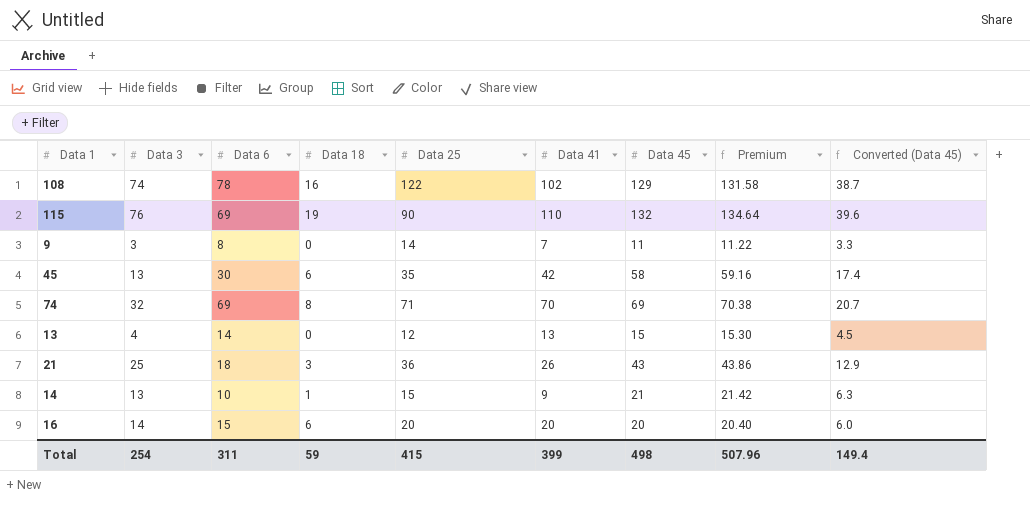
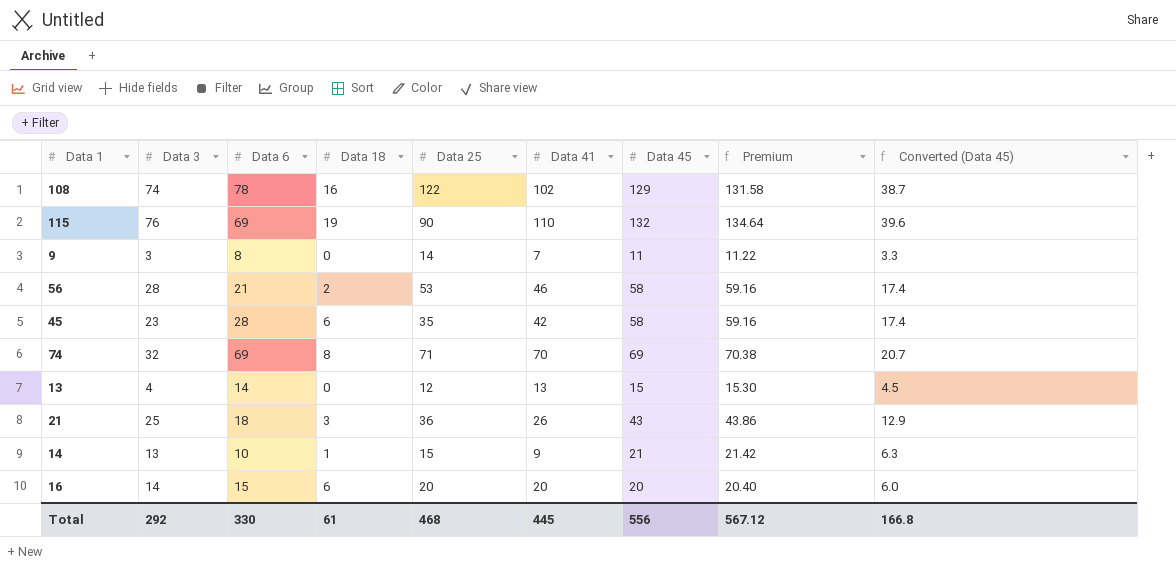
row 56: none -> 28 | 21 | 2 | 53 | 46 | 58 | 59.16 | 17.4
45 | Data 3: 13 -> 23
45 | Data 6: 30 -> 28
Total | Data 3: 254 -> 292
Total | Data 6: 311 -> 330
Total | Data 18: 59 -> 61
Total | Data 25: 415 -> 468
Total | Data 41: 399 -> 445
Total | Data 45: 498 -> 556
Total | Premium: 507.96 -> 567.12
Total | Converted (Data 45): 149.4 -> 166.8

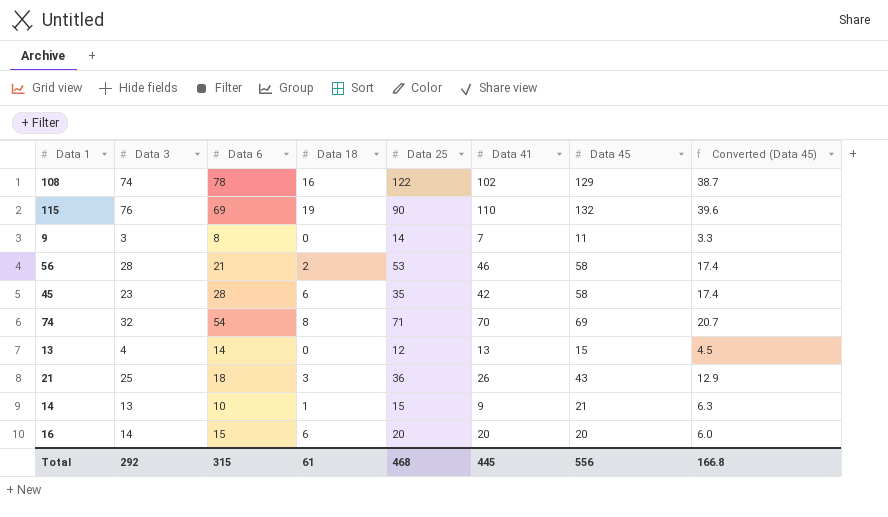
column Premium | formula: [Data 45] * 1.02 -> none
74 | Data 6: 69 -> 54
Total | Data 6: 330 -> 315

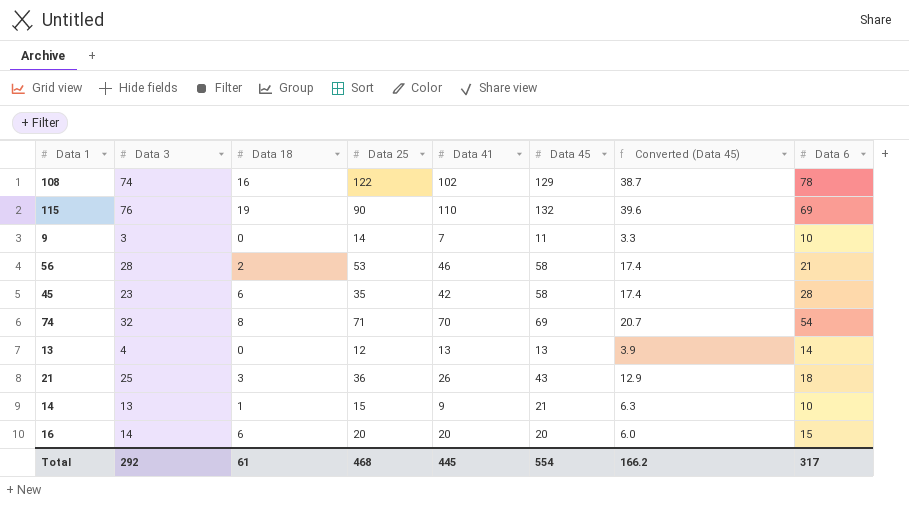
column Data 6 | position: 3 -> 8
9 | Data 6: 8 -> 10
13 | Data 45: 15 -> 13
13 | Converted (Data 45): 4.5 -> 3.9
Total | Data 45: 556 -> 554
Total | Converted (Data 45): 166.8 -> 166.2
Total | Data 6: 315 -> 317

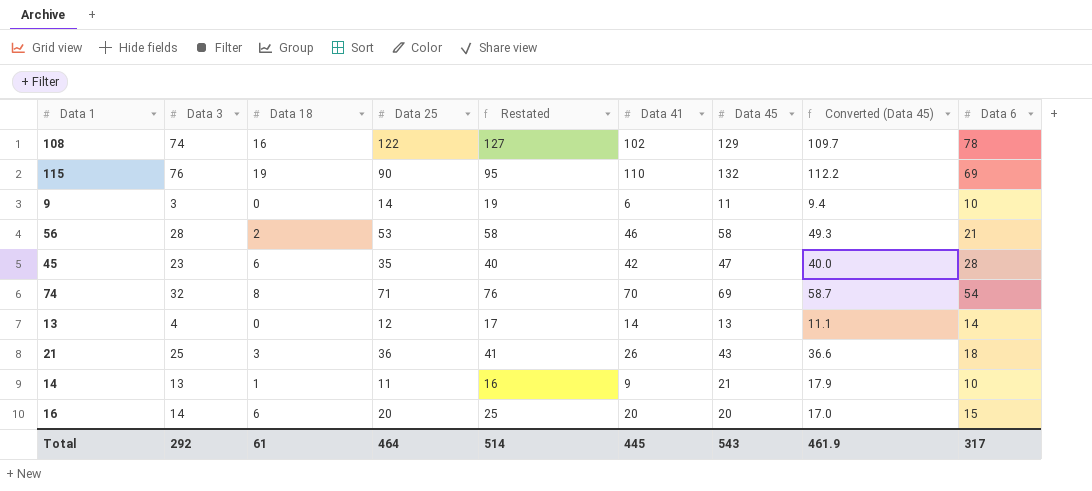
column Restated | formula: none -> [Data 25] + 5
column Converted (Data 45) | formula: [Data 45] * 0.3 -> [Data 45] * 0.85
9 | Data 41: 7 -> 6
45 | Data 45: 58 -> 47
13 | Data 41: 13 -> 14
14 | Data 25: 15 -> 11
Total | Data 25: 468 -> 464
Total | Data 45: 554 -> 543
Total | Converted (Data 45): 166.2 -> 461.9

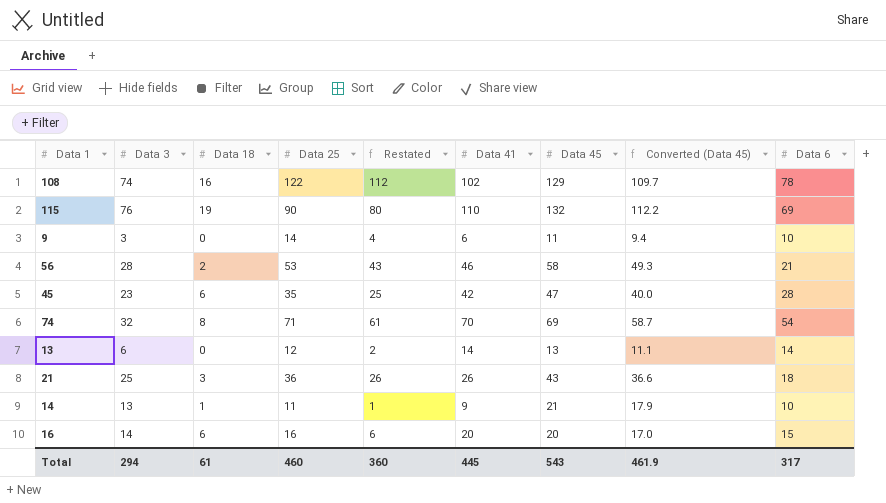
column Restated | formula: [Data 25] + 5 -> [Data 25] - 10
13 | Data 3: 4 -> 6
16 | Data 25: 20 -> 16
Total | Data 3: 292 -> 294
Total | Data 25: 464 -> 460
Total | Restated: 514 -> 360

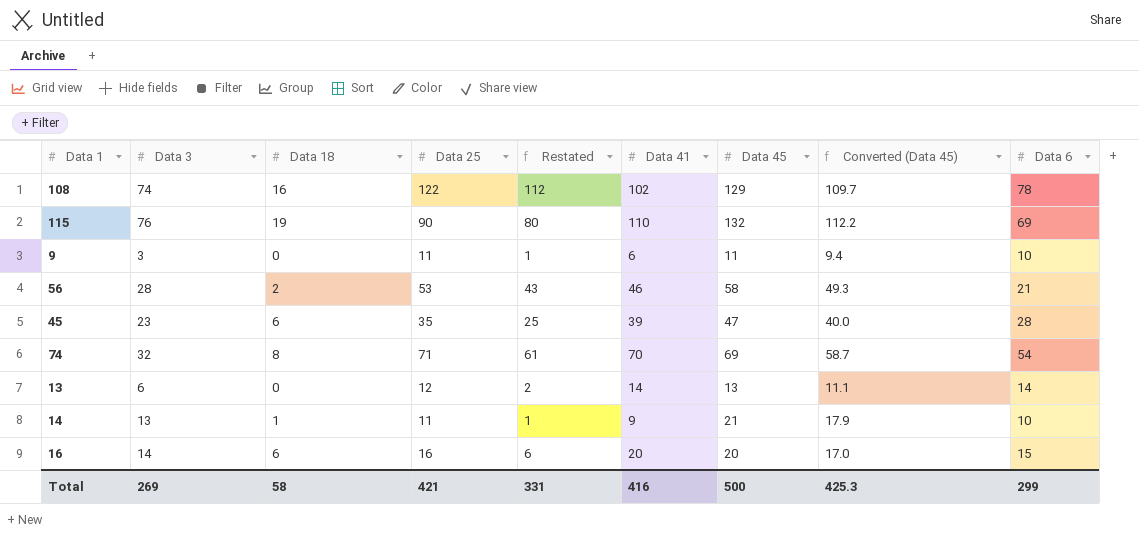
row 21: 25 | 3 | 36 | 26 | 26 | 43 | 36.6 | 18 -> none
9 | Data 25: 14 -> 11
9 | Restated: 4 -> 1
45 | Data 41: 42 -> 39
Total | Data 3: 294 -> 269
Total | Data 18: 61 -> 58
Total | Data 25: 460 -> 421
Total | Restated: 360 -> 331
Total | Data 41: 445 -> 416
Total | Data 45: 543 -> 500
Total | Converted (Data 45): 461.9 -> 425.3
Total | Data 6: 317 -> 299

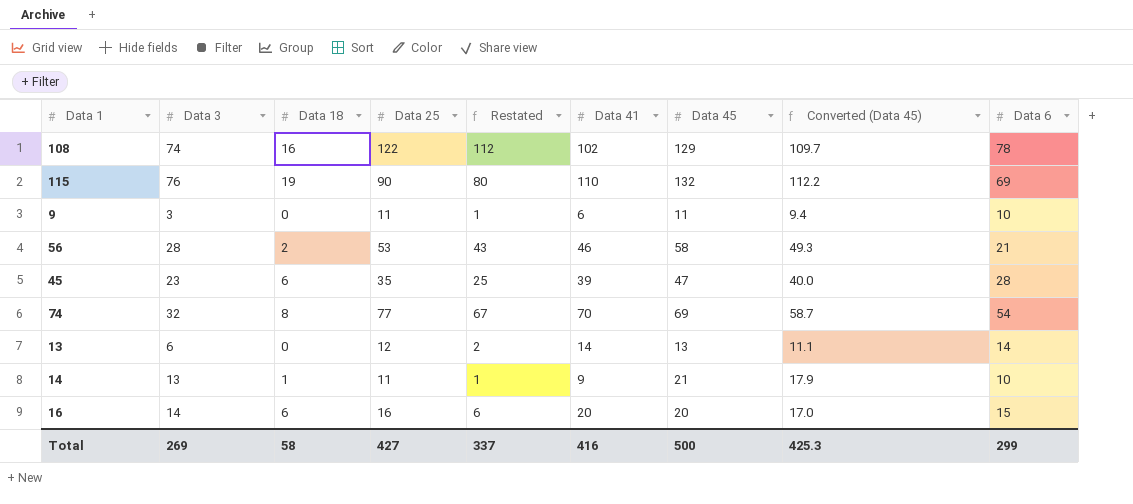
74 | Data 25: 71 -> 77
74 | Restated: 61 -> 67
Total | Data 25: 421 -> 427
Total | Restated: 331 -> 337

